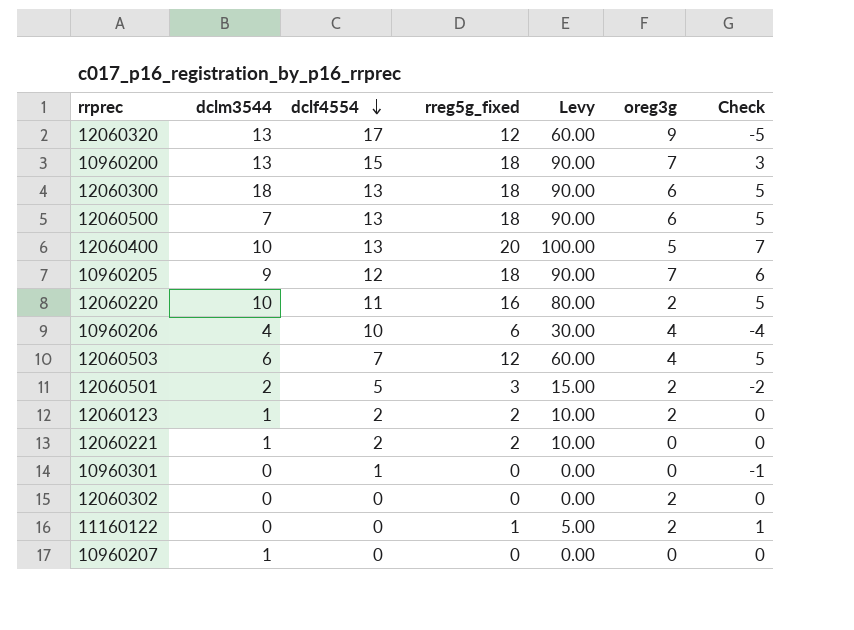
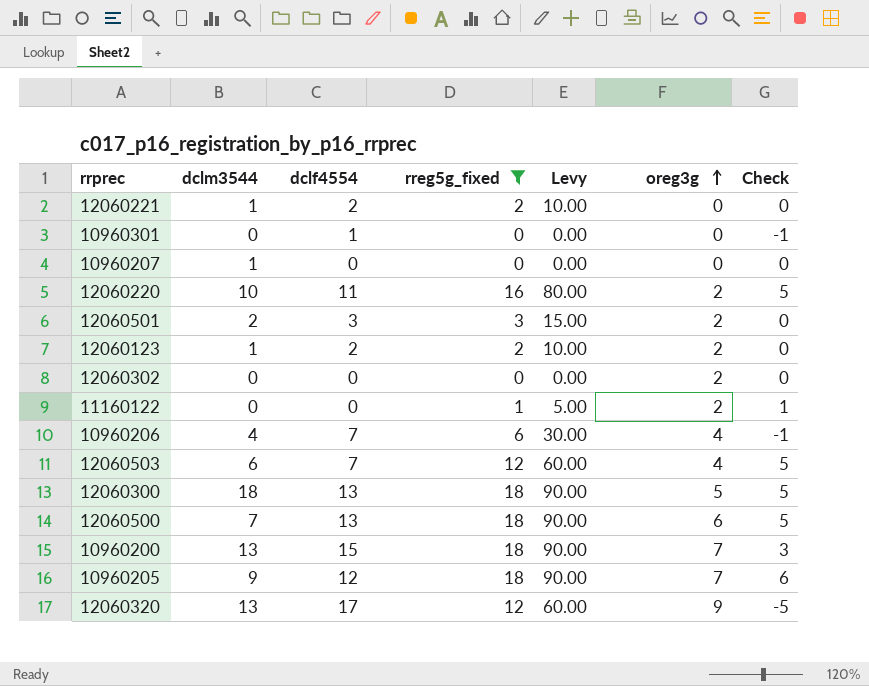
filter: none -> rreg5g_fixed != 20
row order: dclf4554 descending -> oreg3g ascending
12060501 | dclf4554: 5 -> 3
12060501 | Check: -2 -> 0
10960206 | dclf4554: 10 -> 7
10960206 | Check: -4 -> -1
12060300 | oreg3g: 6 -> 5

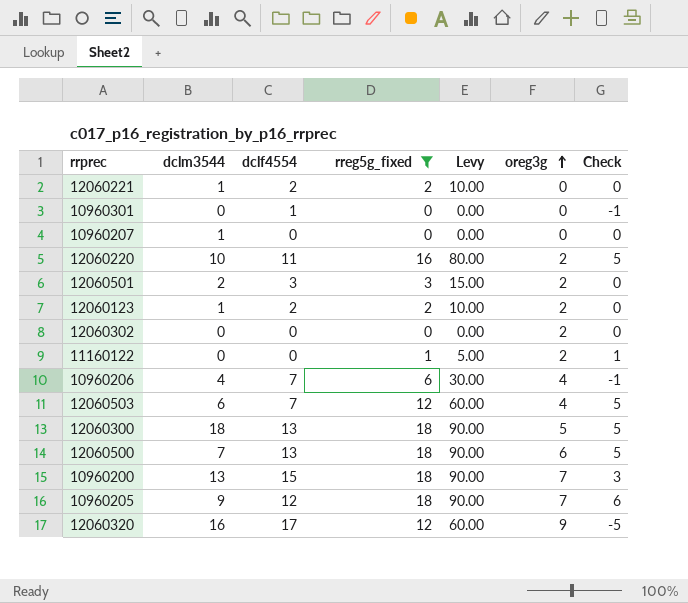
12060320 | dclm3544: 13 -> 16

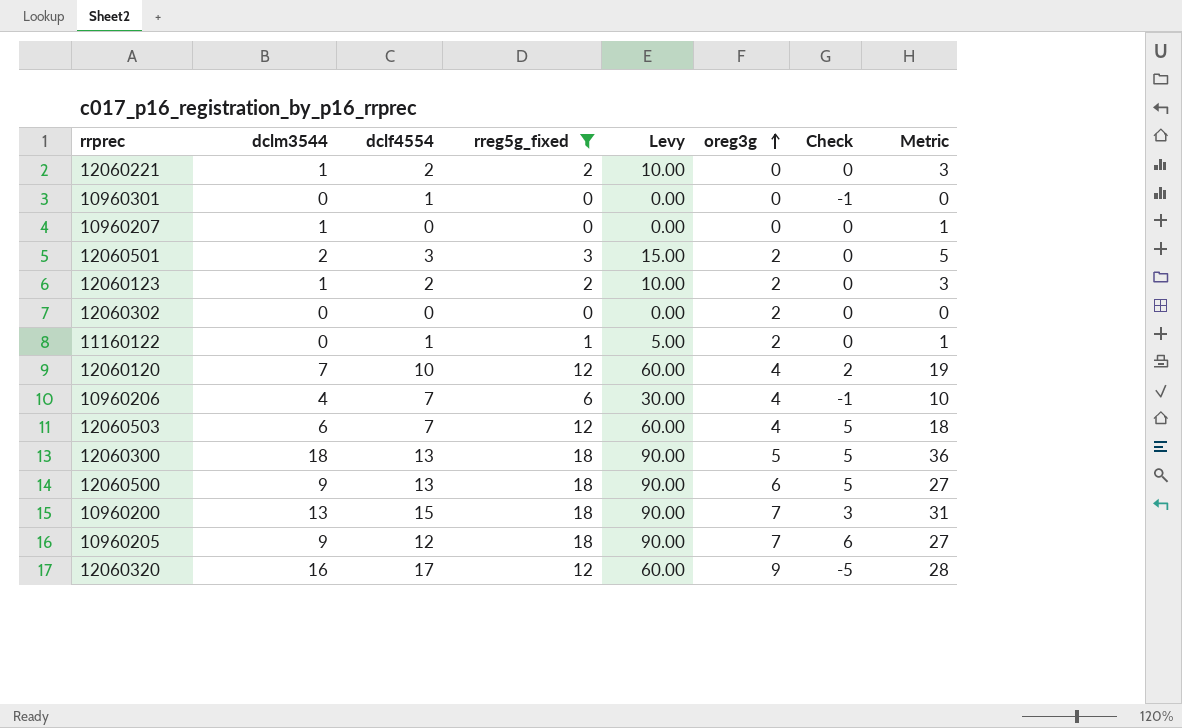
column Metric | formula: none -> [dclm3544] + [rreg5g_fixed]
row 12060220: 10 | 11 | 16 | 80.00 | 2 | 5 -> none
11160122 | dclf4554: 0 -> 1
11160122 | Check: 1 -> 0
row 12060120: none -> 7 | 10 | 12 | 60.00 | 4 | 2 | 19
12060500 | dclm3544: 7 -> 9

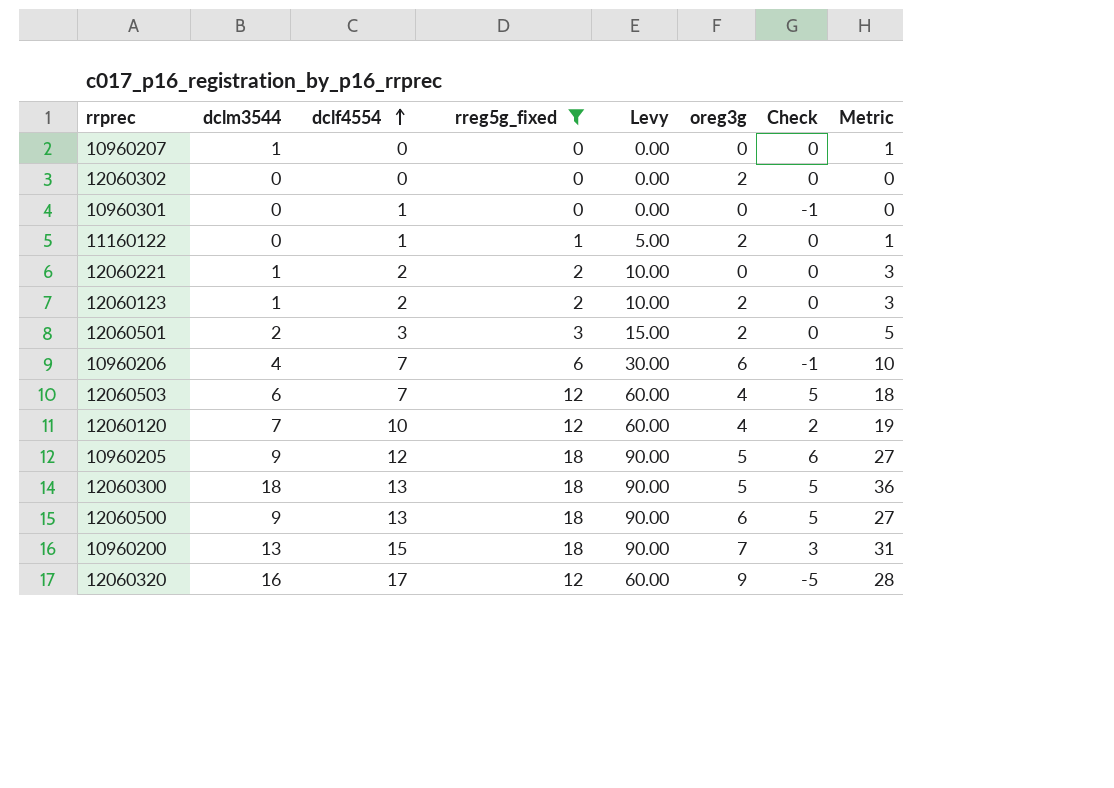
row order: oreg3g ascending -> dclf4554 ascending
10960206 | oreg3g: 4 -> 6
10960205 | oreg3g: 7 -> 5

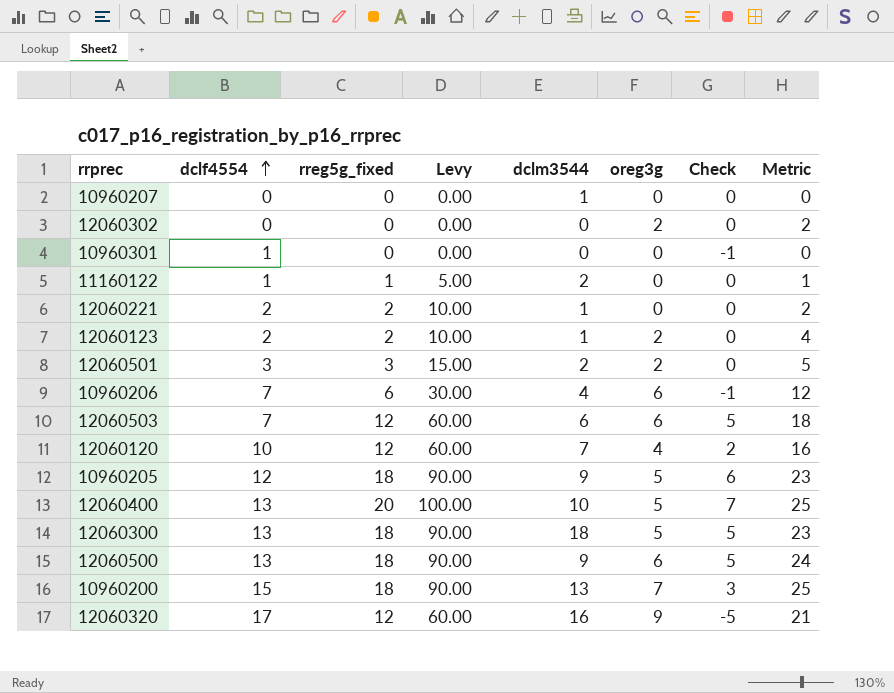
filter: rreg5g_fixed != 20 -> none
column dclm3544 | position: 2 -> 5
column Metric | formula: [dclm3544] + [rreg5g_fixed] -> [rreg5g_fixed] + [oreg3g]
11160122 | dclm3544: 0 -> 2
11160122 | oreg3g: 2 -> 0
12060503 | oreg3g: 4 -> 6

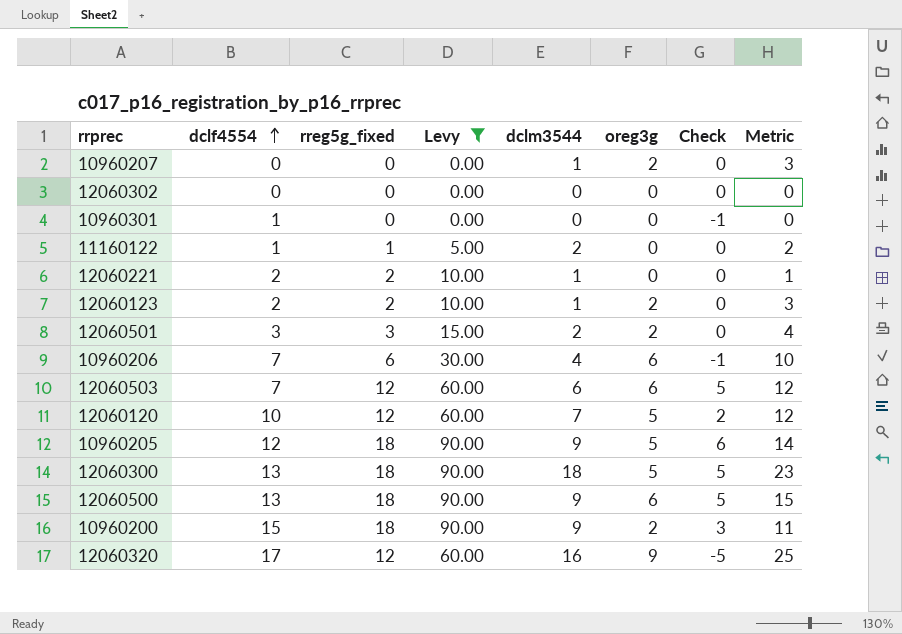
filter: none -> Levy != 100.00
column Metric | formula: [rreg5g_fixed] + [oreg3g] -> [dclm3544] + [oreg3g]
10960207 | oreg3g: 0 -> 2
12060302 | oreg3g: 2 -> 0
12060120 | oreg3g: 4 -> 5
10960200 | dclm3544: 13 -> 9
10960200 | oreg3g: 7 -> 2

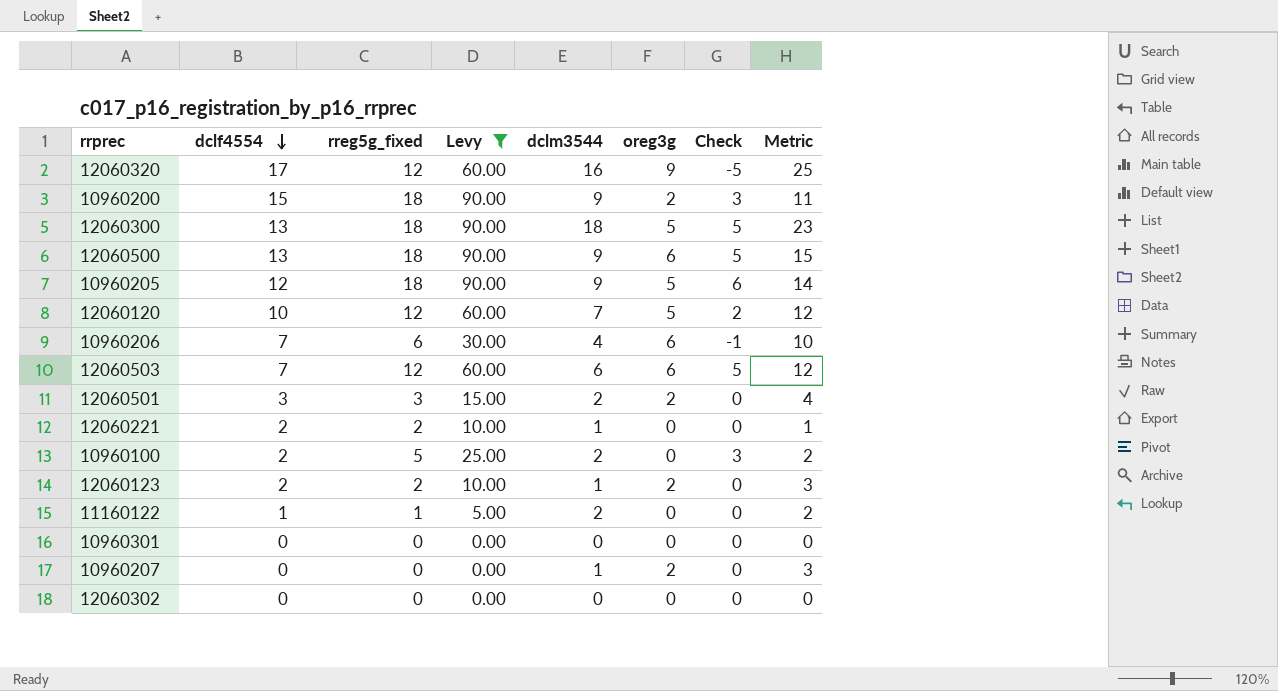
row order: dclf4554 ascending -> dclf4554 descending
row 10960100: none -> 2 | 5 | 25.00 | 2 | 0 | 3 | 2
10960301 | dclf4554: 1 -> 0
10960301 | Check: -1 -> 0

